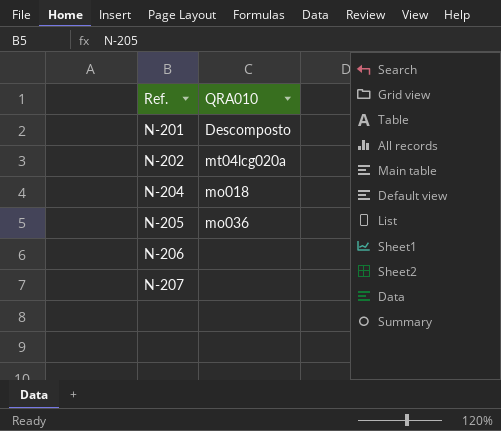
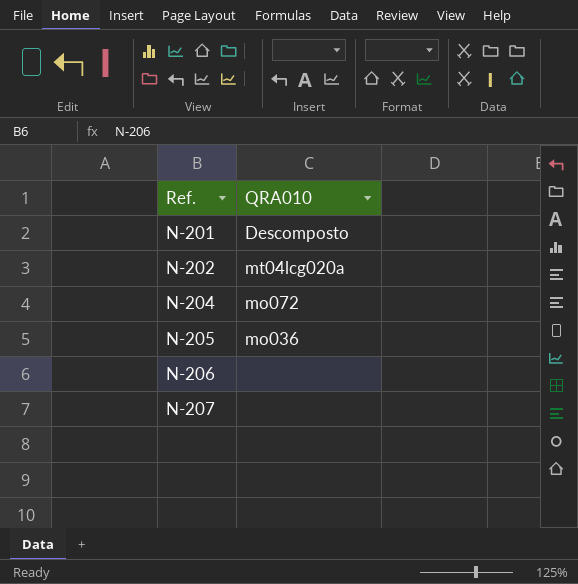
N-204 | QRA010: mo018 -> mo072

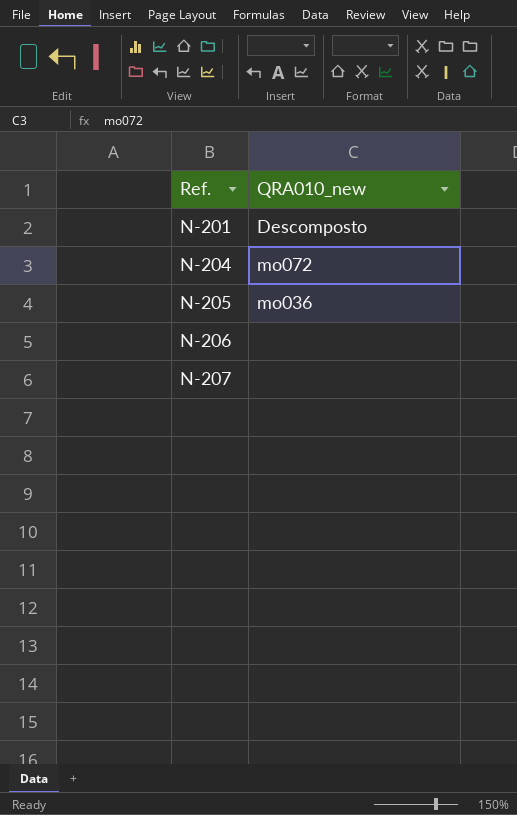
column name: QRA010 -> QRA010_new
row N-202: mt04lcg020a -> none

